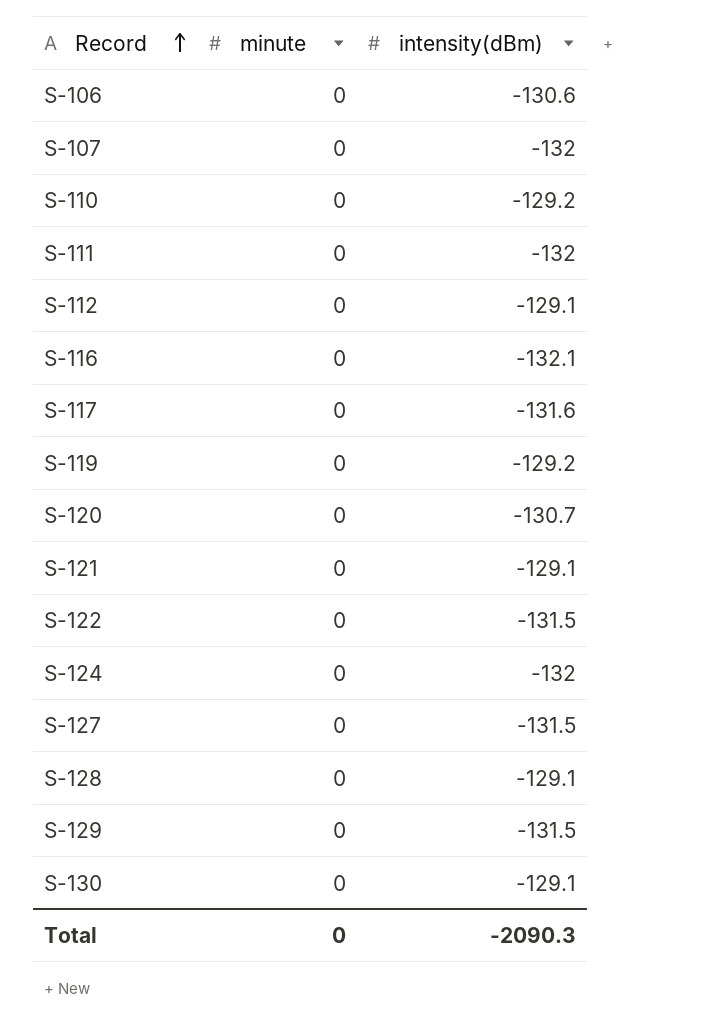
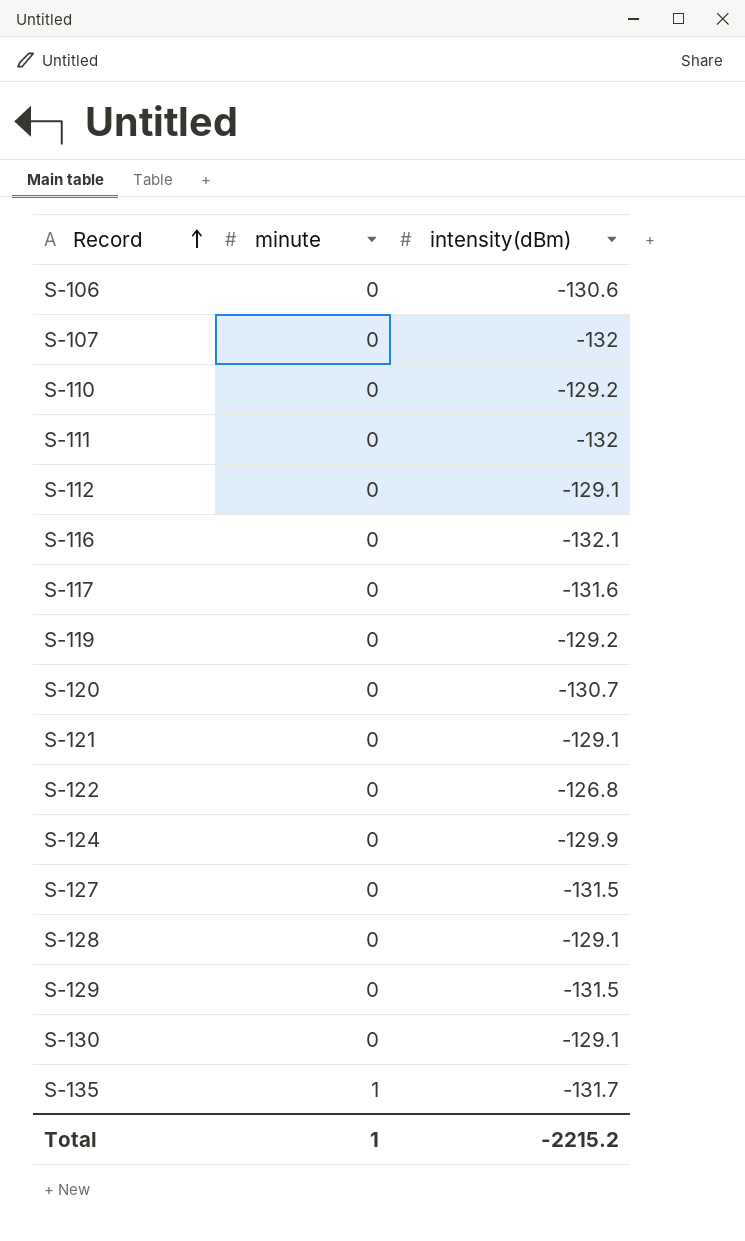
S-122 | intensity(dBm): -131.5 -> -126.8
S-124 | intensity(dBm): -132 -> -129.9
row S-135: none -> 1 | -131.7
Total | minute: 0 -> 1
Total | intensity(dBm): -2090.3 -> -2215.2

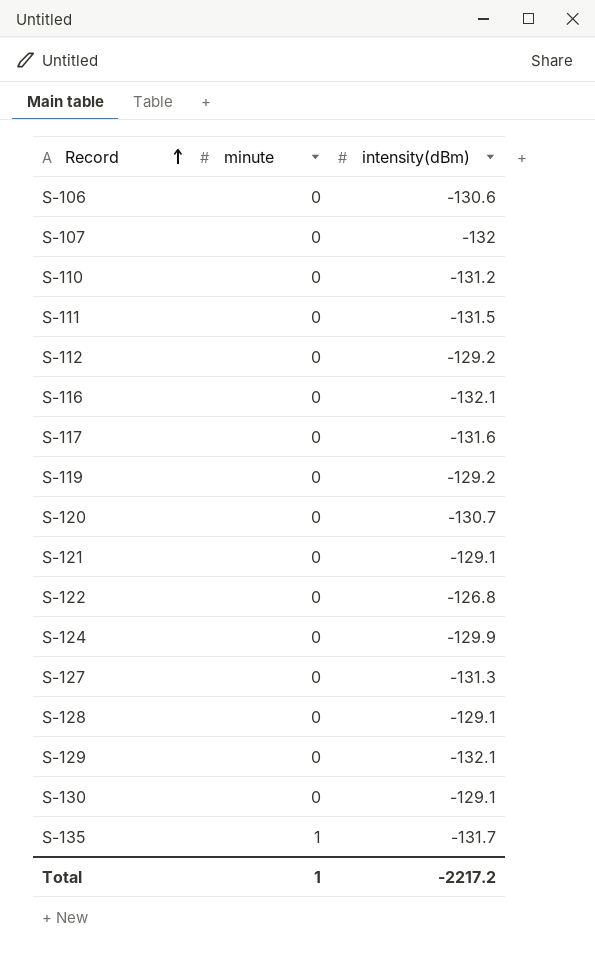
S-110 | intensity(dBm): -129.2 -> -131.2
S-111 | intensity(dBm): -132 -> -131.5
S-112 | intensity(dBm): -129.1 -> -129.2
S-127 | intensity(dBm): -131.5 -> -131.3
S-129 | intensity(dBm): -131.5 -> -132.1
Total | intensity(dBm): -2215.2 -> -2217.2

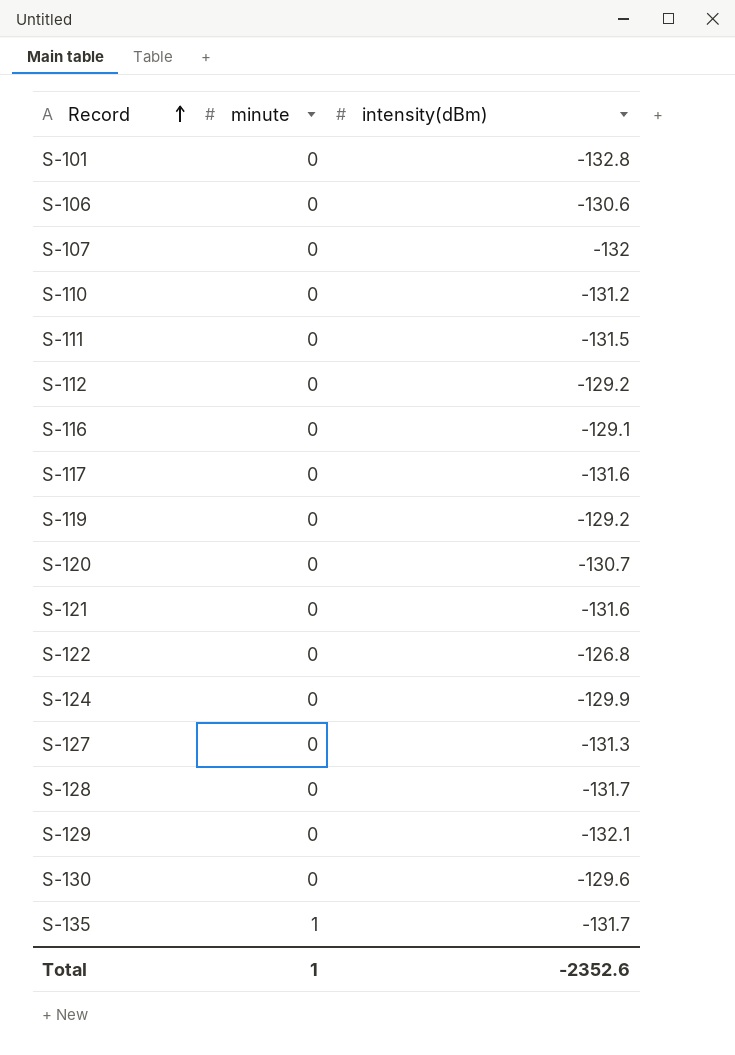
row S-101: none -> 0 | -132.8
S-116 | intensity(dBm): -132.1 -> -129.1
S-121 | intensity(dBm): -129.1 -> -131.6
S-128 | intensity(dBm): -129.1 -> -131.7
S-130 | intensity(dBm): -129.1 -> -129.6
Total | intensity(dBm): -2217.2 -> -2352.6

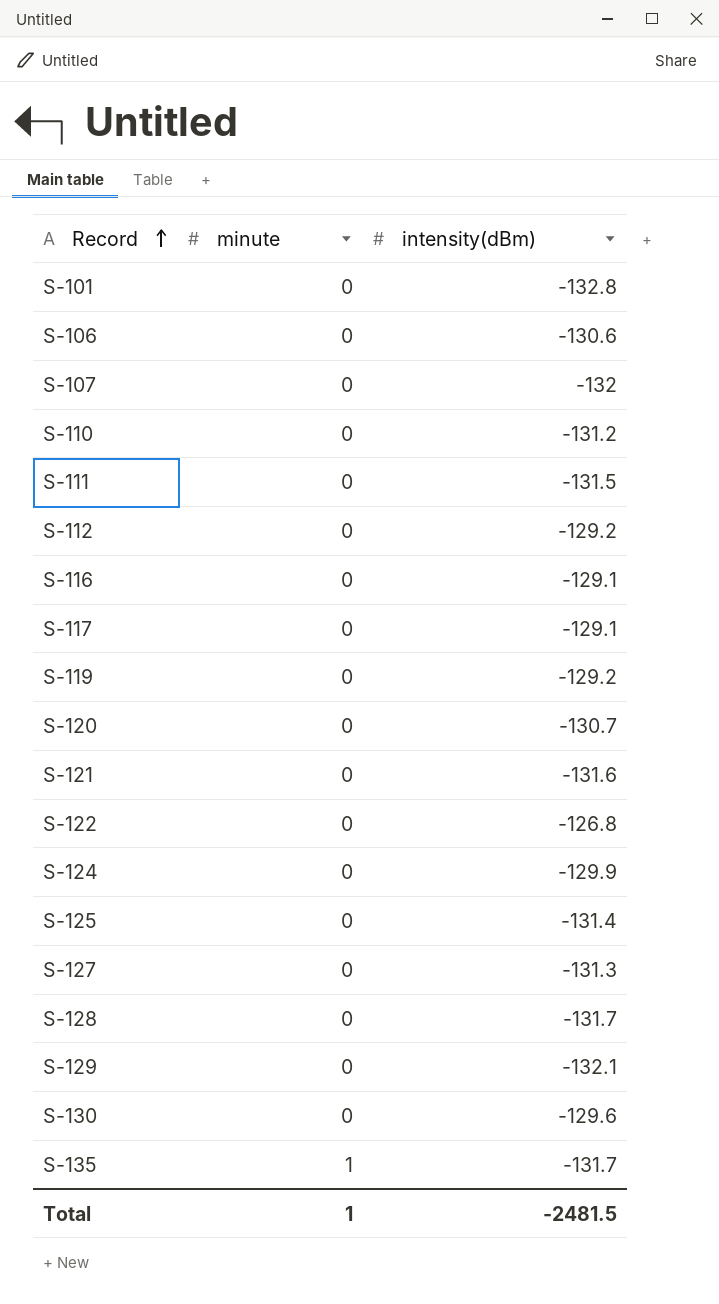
S-117 | intensity(dBm): -131.6 -> -129.1
row S-125: none -> 0 | -131.4
Total | intensity(dBm): -2352.6 -> -2481.5

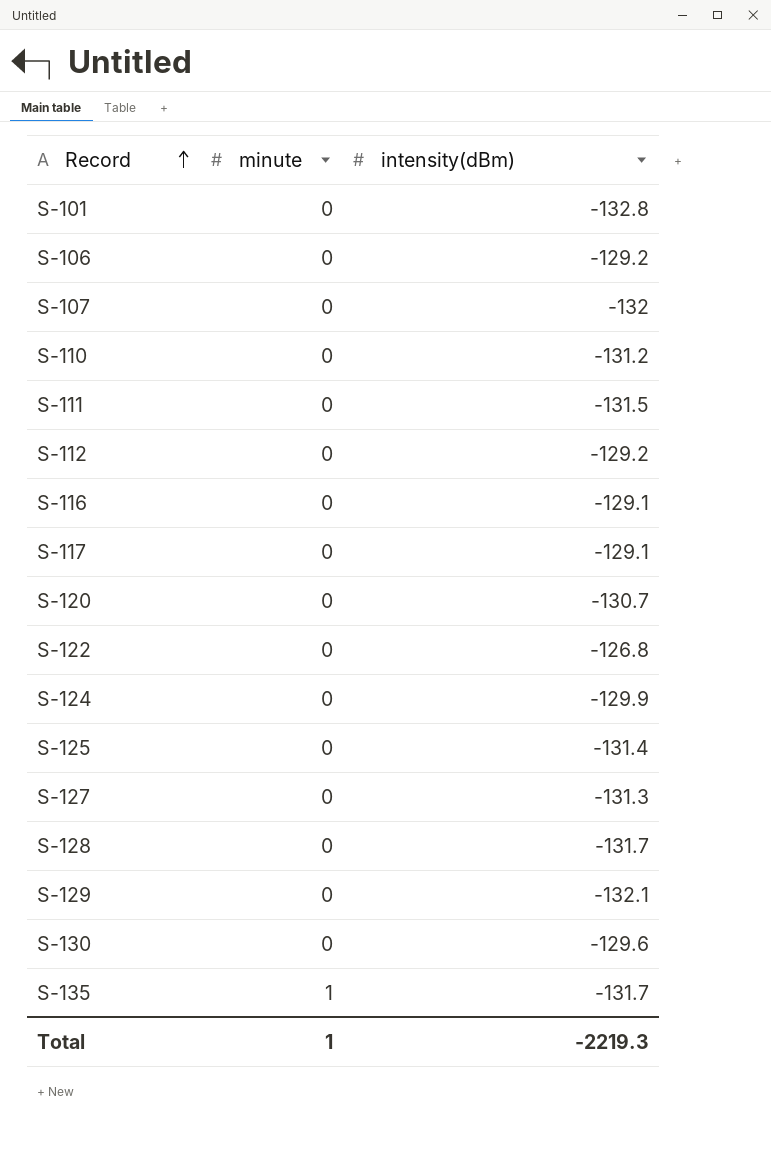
row S-119: 0 | -129.2 -> none
row S-121: 0 | -131.6 -> none
S-106 | intensity(dBm): -130.6 -> -129.2
Total | intensity(dBm): -2481.5 -> -2219.3

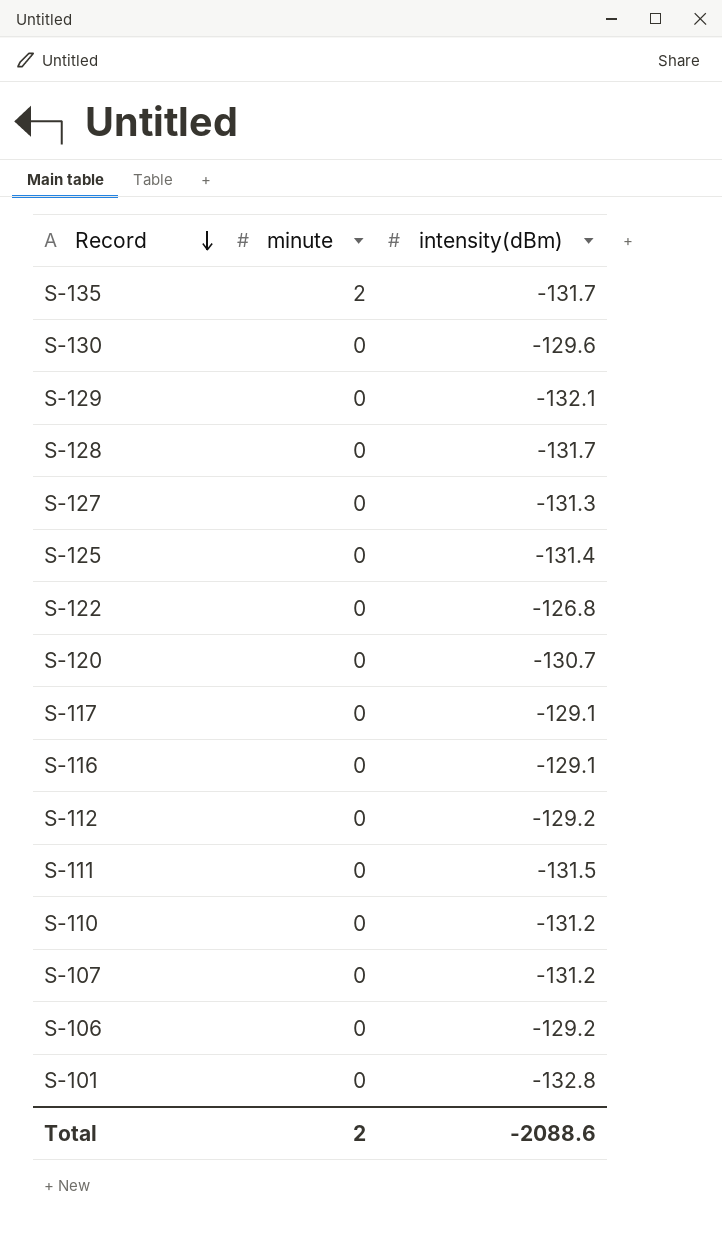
row order: Record ascending -> Record descending
row S-124: 0 | -129.9 -> none
S-135 | minute: 1 -> 2
S-107 | intensity(dBm): -132 -> -131.2
Total | minute: 1 -> 2
Total | intensity(dBm): -2219.3 -> -2088.6

